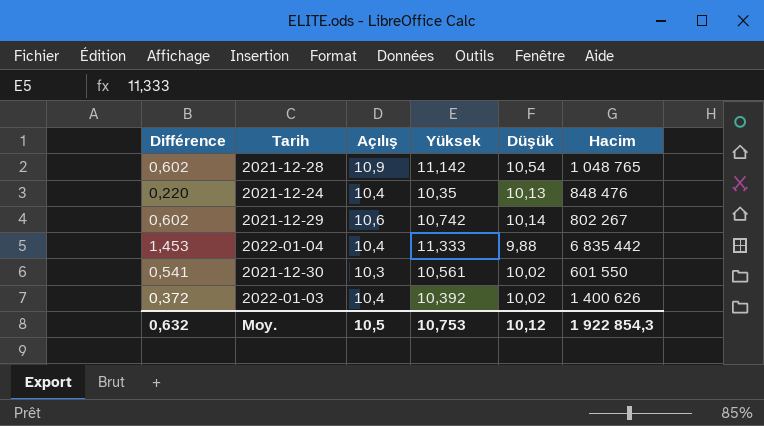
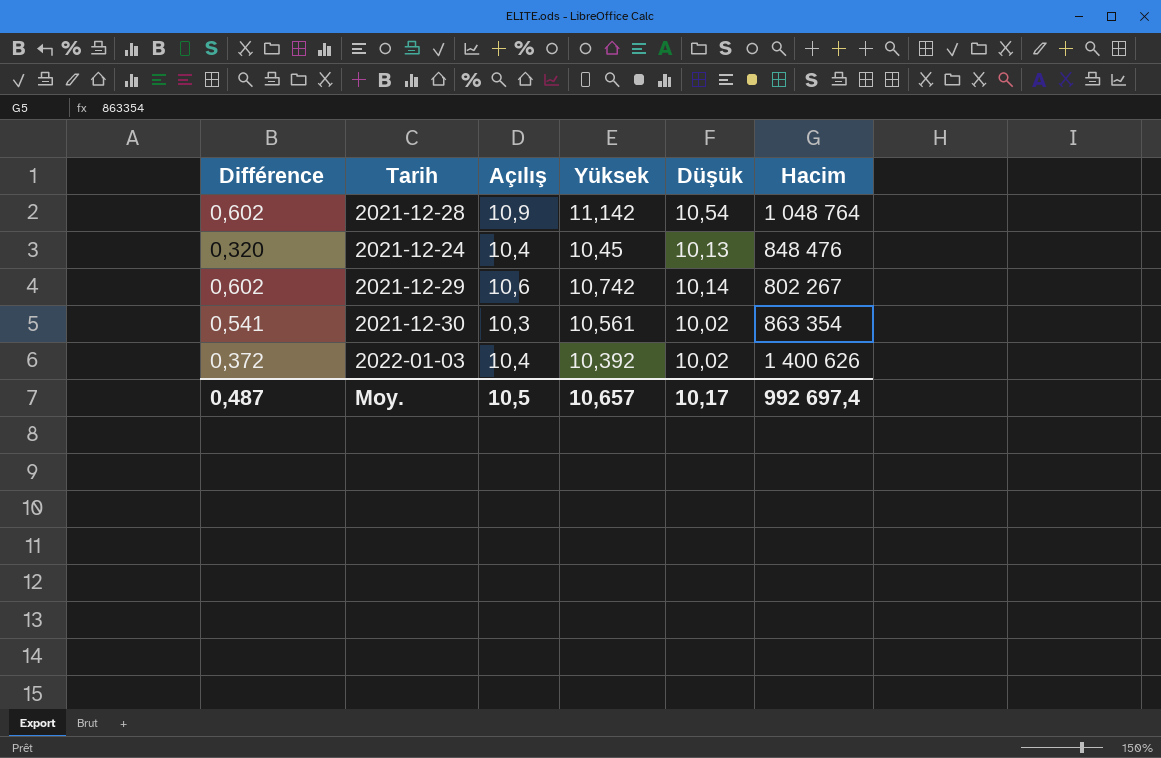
row 2022-01-04: 1,453 | 10,4 | 11,333 | 9,88 | 6 835 442 -> none
2021-12-28 | Hacim: 1 048 765 -> 1 048 764
2021-12-24 | Différence: 0,220 -> 0,320
2021-12-24 | Yüksek: 10,35 -> 10,45
2021-12-30 | Hacim: 601 550 -> 863 354
Moy. | Différence: 0,632 -> 0,487
Moy. | Yüksek: 10,753 -> 10,657
Moy. | Düşük: 10,12 -> 10,17
Moy. | Hacim: 1 922 854,3 -> 992 697,4

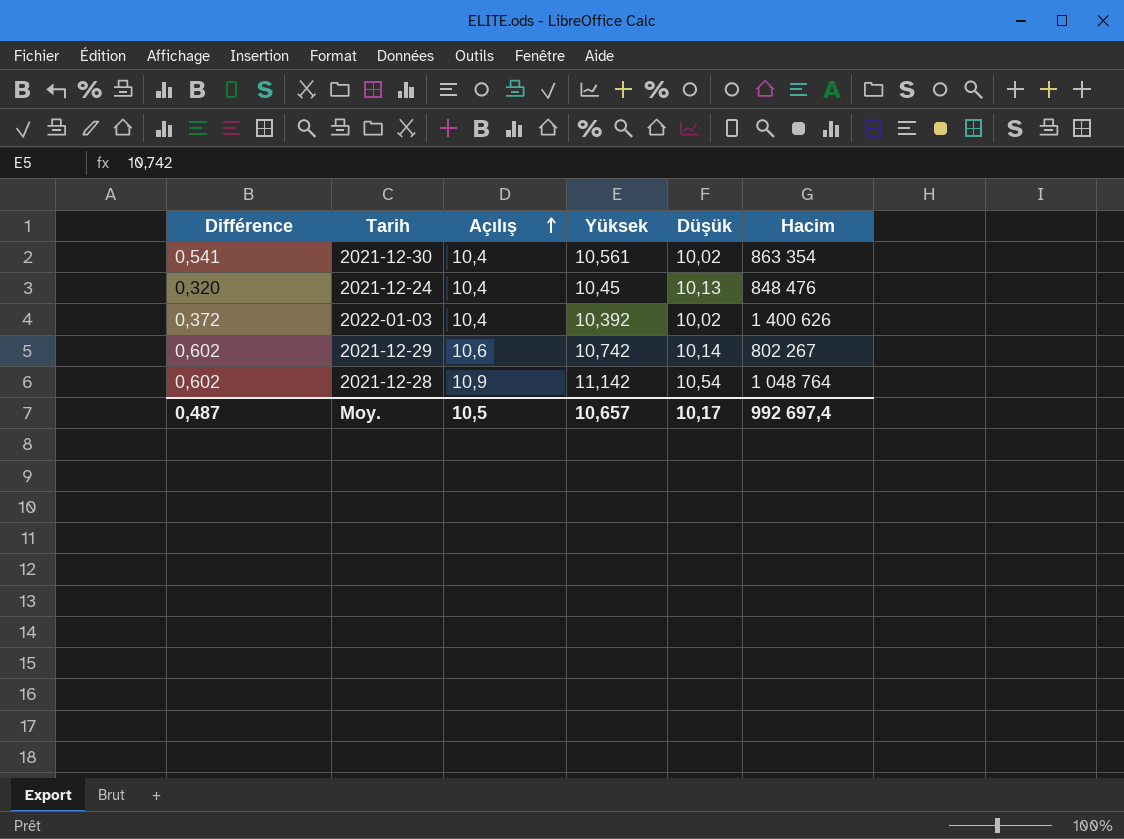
row order: none -> Açılış ascending
2021-12-30 | Açılış: 10,3 -> 10,4

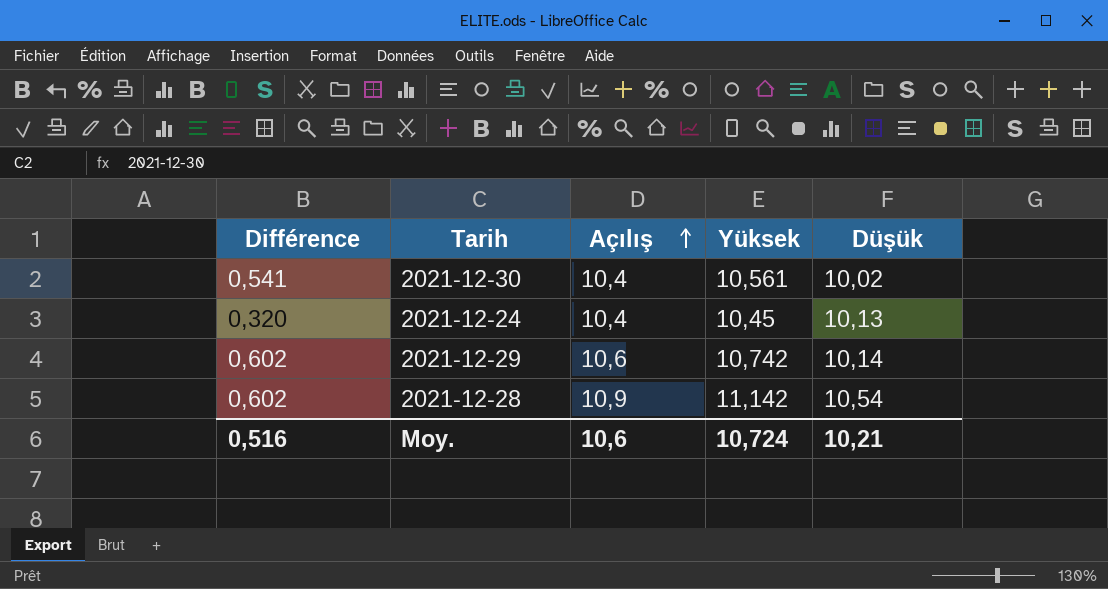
column Hacim | position: 6 -> none
row 2022-01-03: 0,372 | 10,4 | 10,392 | 10,02 | 1 400 626 -> none
Moy. | Différence: 0,487 -> 0,516
Moy. | Açılış: 10,5 -> 10,6
Moy. | Yüksek: 10,657 -> 10,724
Moy. | Düşük: 10,17 -> 10,21

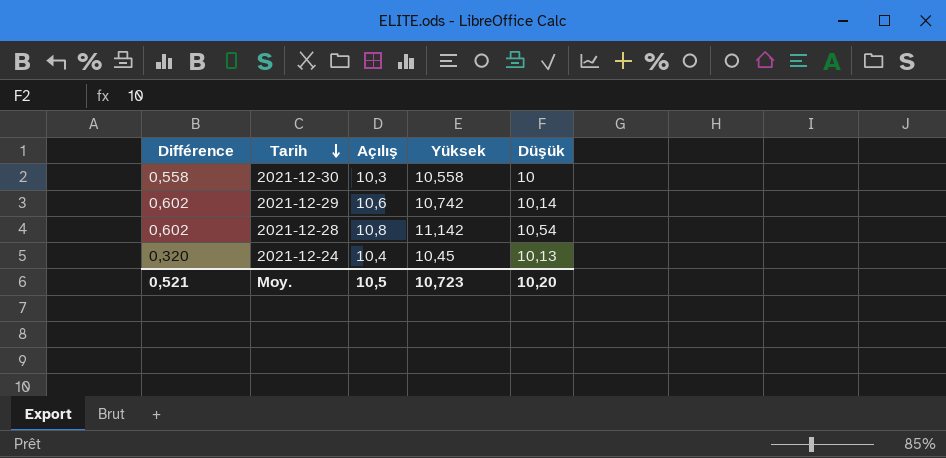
row order: Açılış ascending -> Tarih descending
2021-12-30 | Différence: 0,541 -> 0,558
2021-12-30 | Açılış: 10,4 -> 10,3
2021-12-30 | Yüksek: 10,561 -> 10,558
2021-12-30 | Düşük: 10,02 -> 10
2021-12-28 | Açılış: 10,9 -> 10,8
Moy. | Différence: 0,516 -> 0,521
Moy. | Açılış: 10,6 -> 10,5
Moy. | Yüksek: 10,724 -> 10,723
Moy. | Düşük: 10,21 -> 10,20

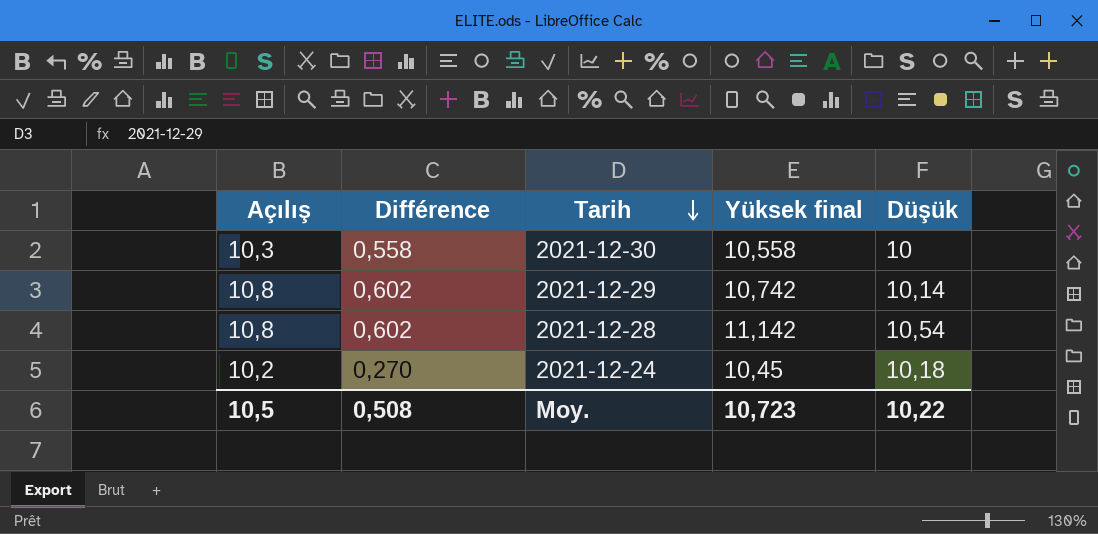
column Açılış | position: 3 -> 1
column name: Yüksek -> Yüksek final
2021-12-29 | Açılış: 10,6 -> 10,8
2021-12-24 | Açılış: 10,4 -> 10,2
2021-12-24 | Différence: 0,320 -> 0,270
2021-12-24 | Düşük: 10,13 -> 10,18
Moy. | Différence: 0,521 -> 0,508
Moy. | Düşük: 10,20 -> 10,22

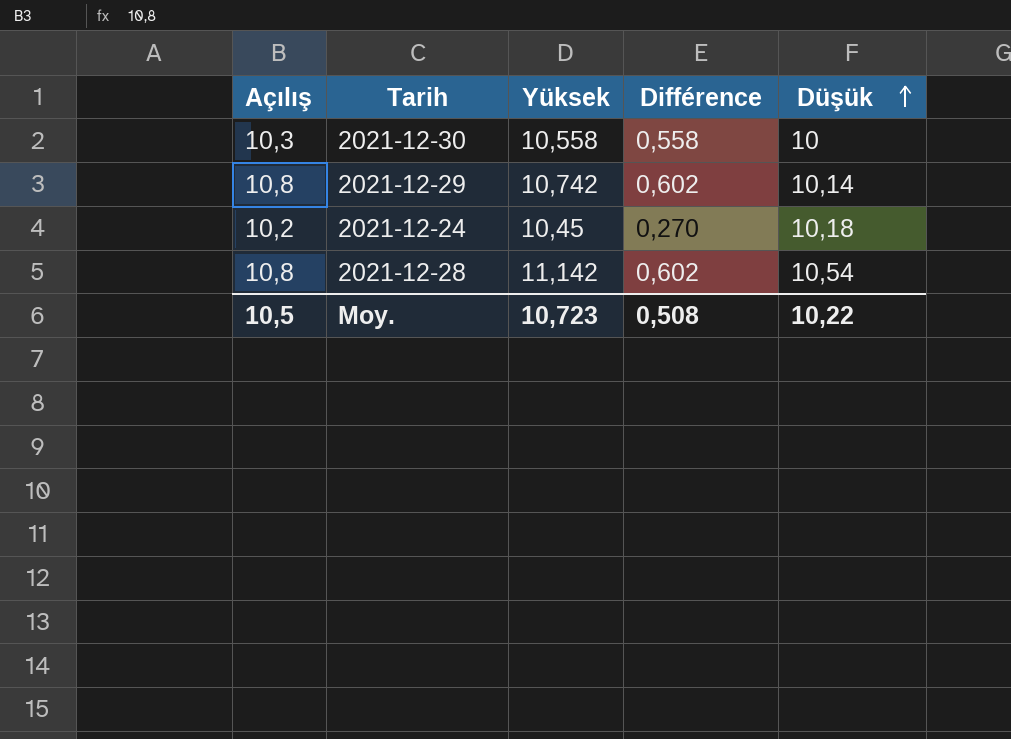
row order: Tarih descending -> Düşük ascending
column name: Yüksek final -> Yüksek
column Différence | position: 2 -> 4

